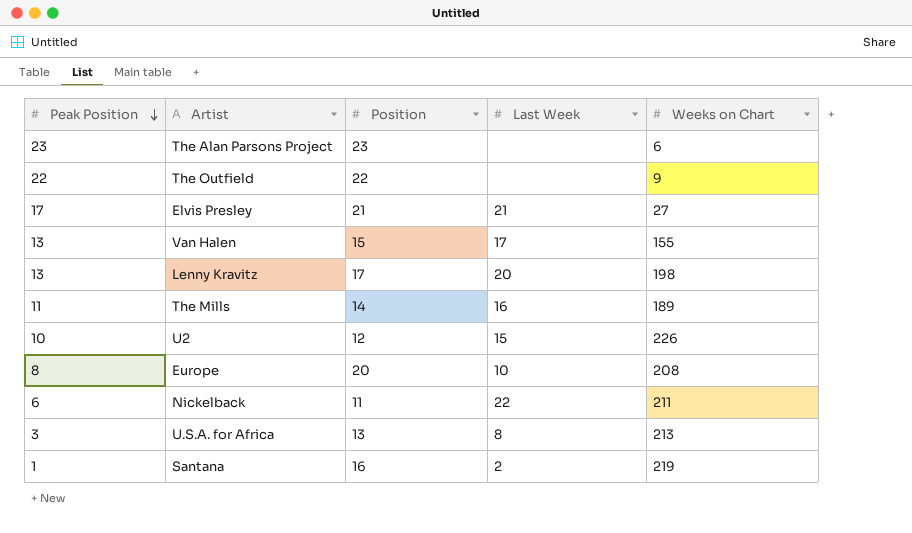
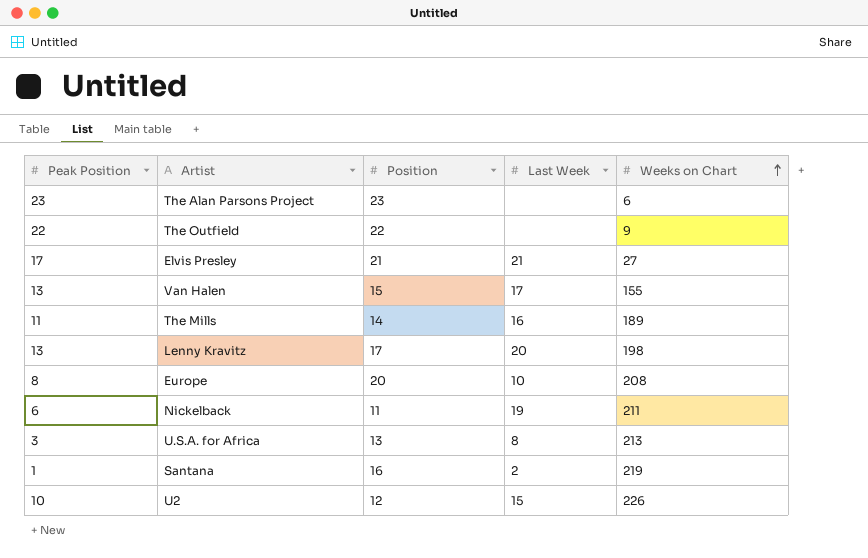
row order: Peak Position descending -> Weeks on Chart ascending
Nickelback | Last Week: 22 -> 19

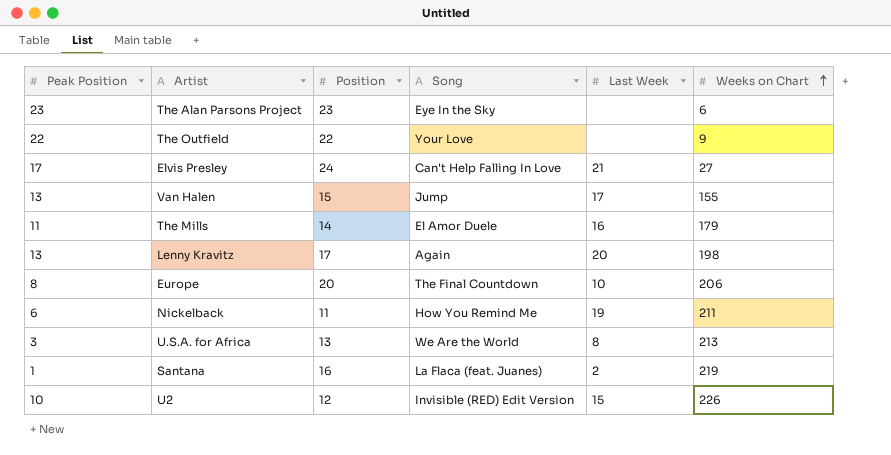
column Song | position: none -> 4
Elvis Presley | Position: 21 -> 24
The Mills | Weeks on Chart: 189 -> 179
Europe | Weeks on Chart: 208 -> 206

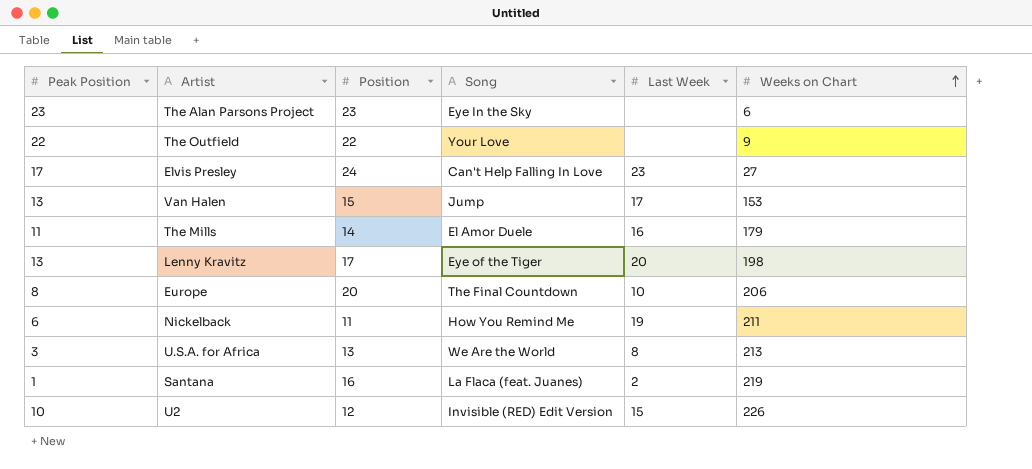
Elvis Presley | Last Week: 21 -> 23
Van Halen | Weeks on Chart: 155 -> 153
Lenny Kravitz | Song: Again -> Eye of the Tiger

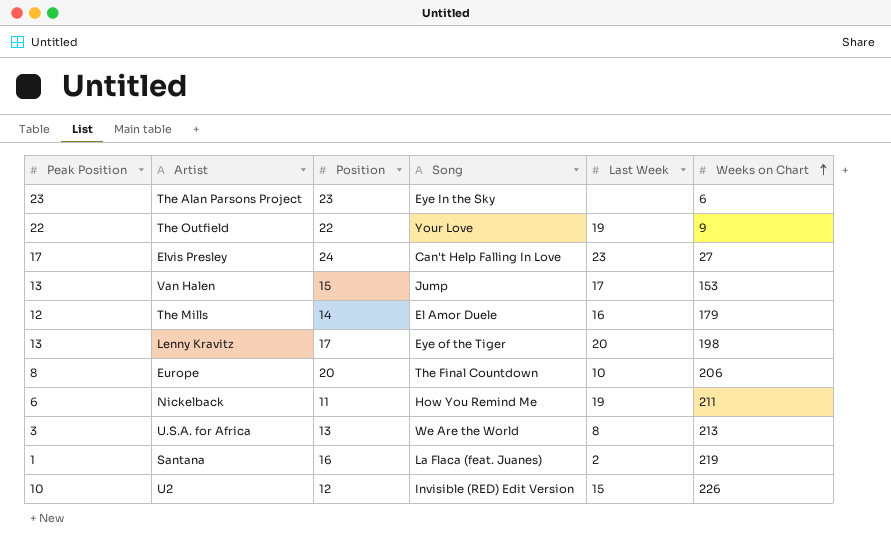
The Outfield | Last Week: none -> 19
The Mills | Peak Position: 11 -> 12

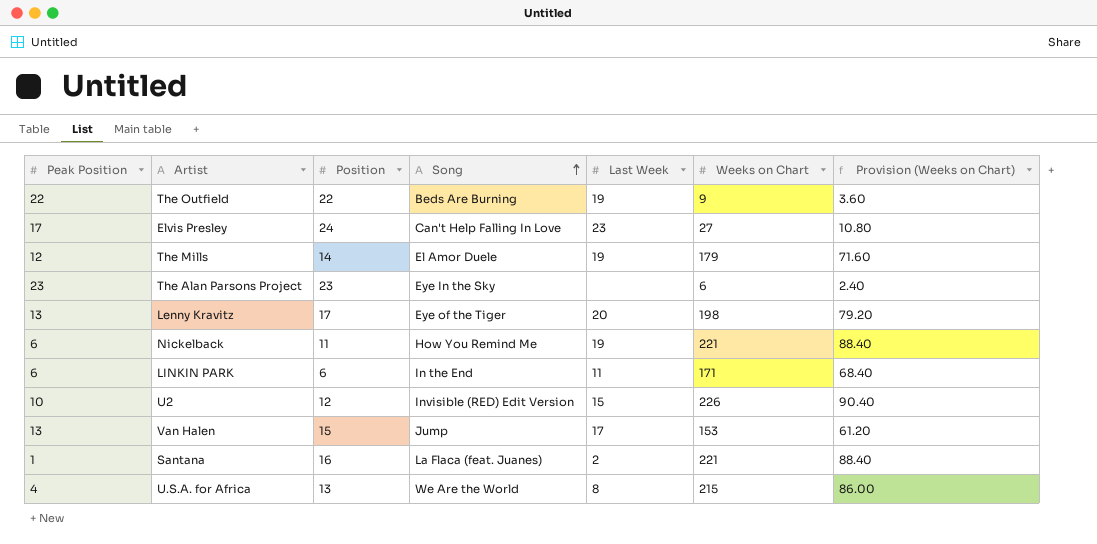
row order: Weeks on Chart ascending -> Song ascending
column Provision (Weeks on Chart) | formula: none -> [Weeks on Chart] * 0.4
row Europe: 8 | 20 | The Final Countdown | 10 | 206 -> none
The Outfield | Song: Your Love -> Beds Are Burning
The Mills | Last Week: 16 -> 19
Nickelback | Weeks on Chart: 211 -> 221
row LINKIN PARK: none -> 6 | 6 | In the End | 11 | 171 | 68.40
Santana | Weeks on Chart: 219 -> 221
U.S.A. for Africa | Peak Position: 3 -> 4
U.S.A. for Africa | Weeks on Chart: 213 -> 215

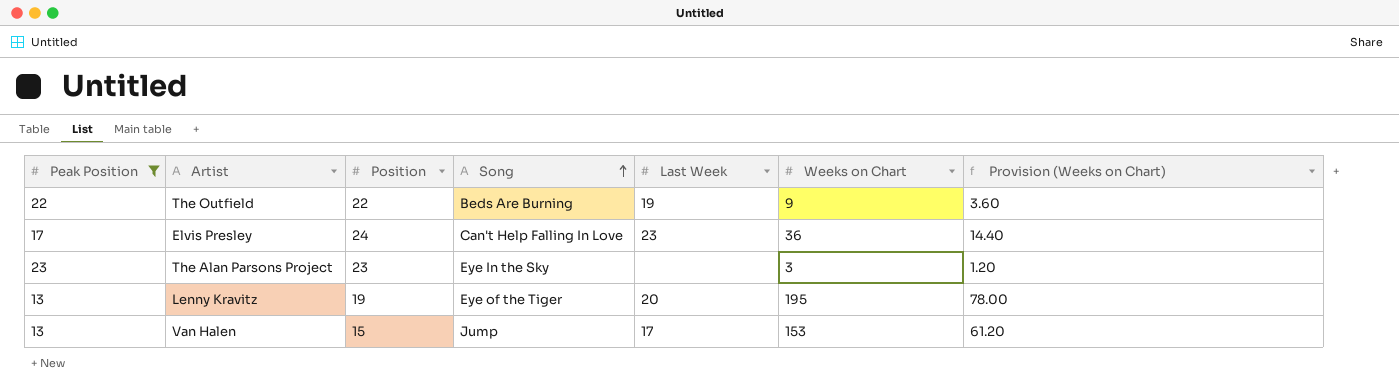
filter: none -> Peak Position >= 13
Elvis Presley | Weeks on Chart: 27 -> 36
Elvis Presley | Provision (Weeks on Chart): 10.80 -> 14.40
The Alan Parsons Project | Weeks on Chart: 6 -> 3
The Alan Parsons Project | Provision (Weeks on Chart): 2.40 -> 1.20
Lenny Kravitz | Position: 17 -> 19
Lenny Kravitz | Weeks on Chart: 198 -> 195
Lenny Kravitz | Provision (Weeks on Chart): 79.20 -> 78.00

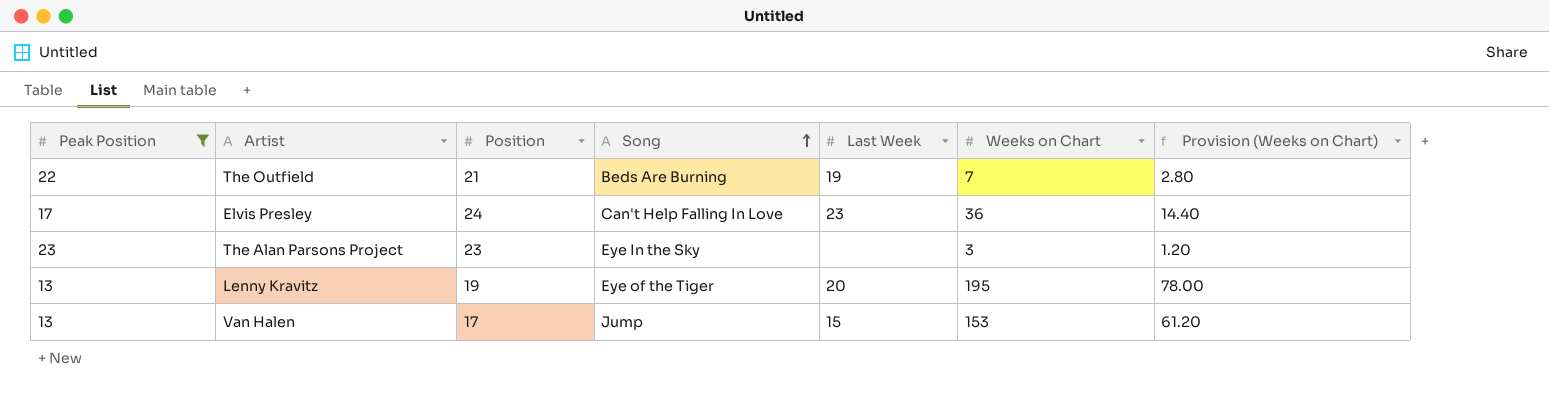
The Outfield | Position: 22 -> 21
The Outfield | Weeks on Chart: 9 -> 7
The Outfield | Provision (Weeks on Chart): 3.60 -> 2.80
Van Halen | Position: 15 -> 17
Van Halen | Last Week: 17 -> 15

